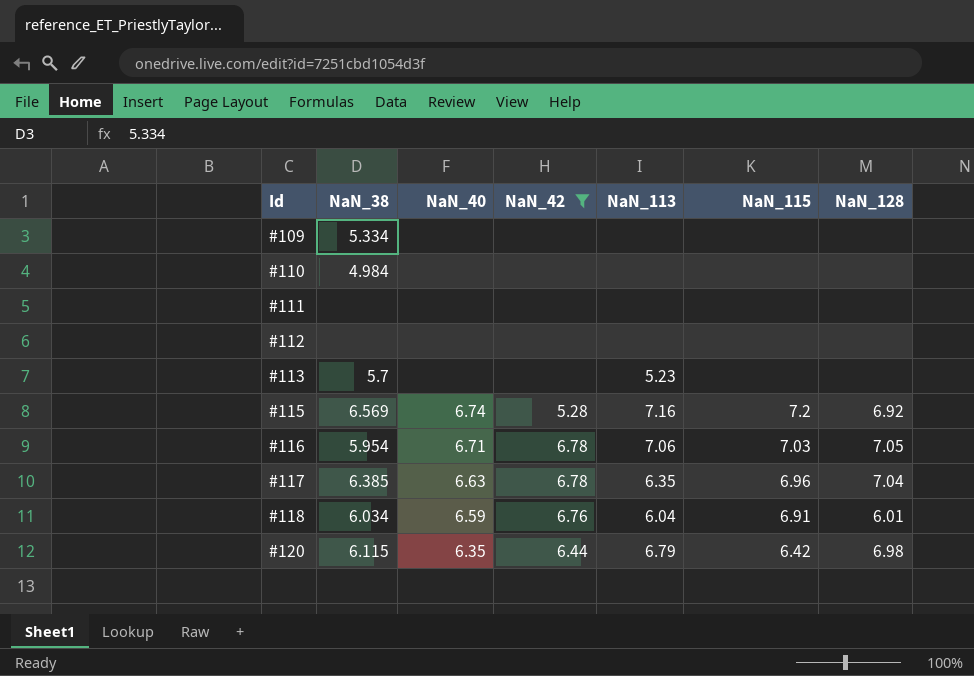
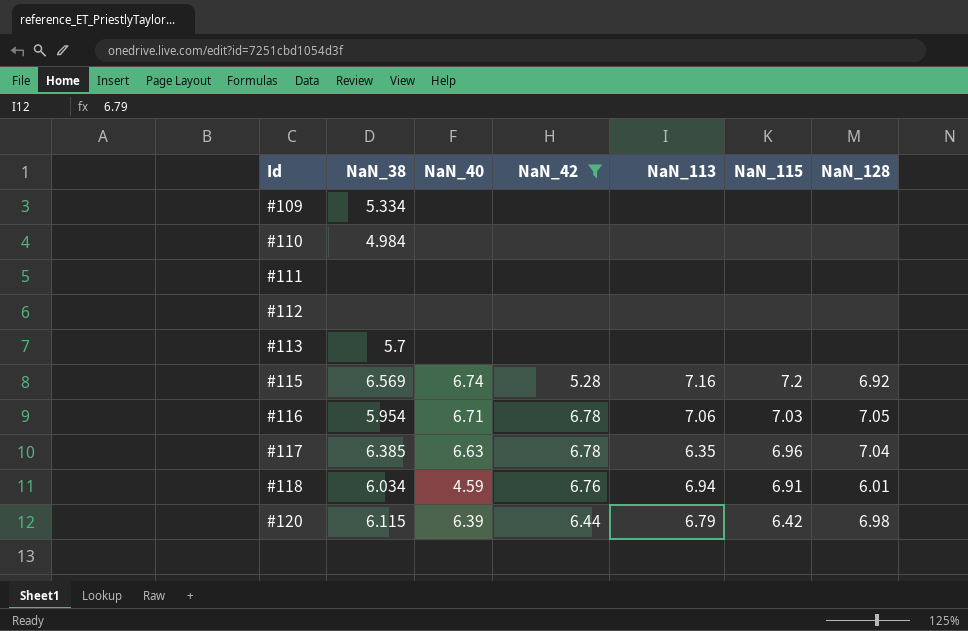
#113 | NaN_113: 5.23 -> none
#118 | NaN_40: 6.59 -> 4.59
#118 | NaN_113: 6.04 -> 6.94
#120 | NaN_40: 6.35 -> 6.39

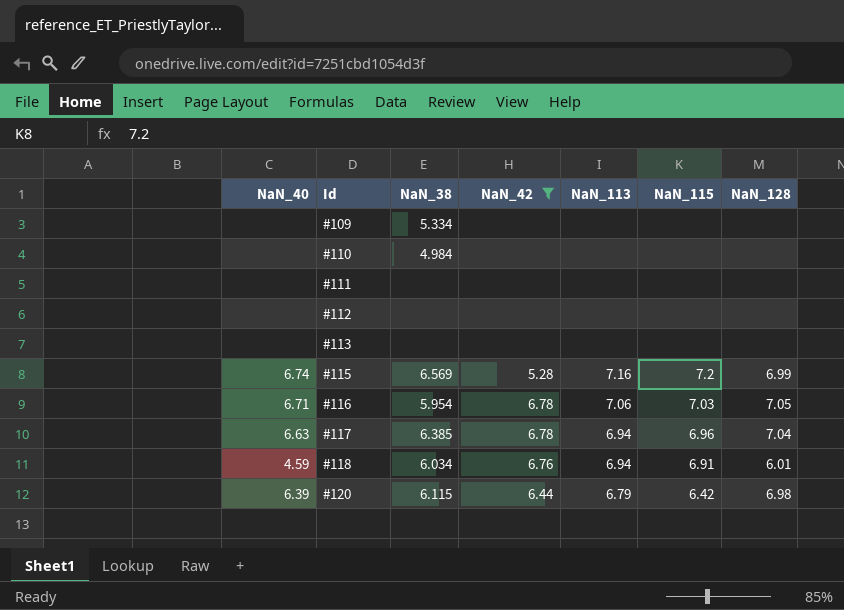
column NaN_40 | position: 3 -> 1
#113 | NaN_38: 5.7 -> none
#115 | NaN_128: 6.92 -> 6.99
#117 | NaN_113: 6.35 -> 6.94

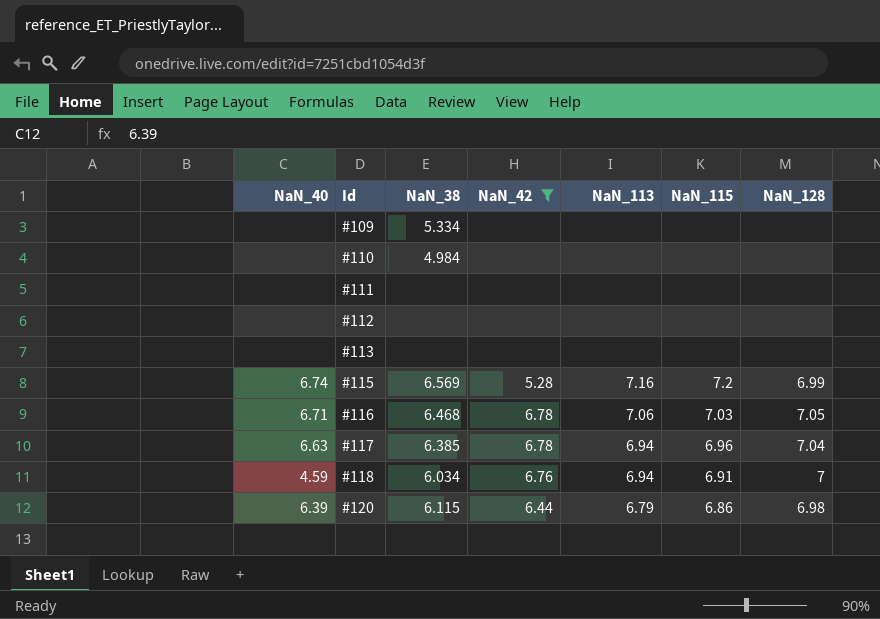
#116 | NaN_38: 5.954 -> 6.468
#118 | NaN_128: 6.01 -> 7
#120 | NaN_115: 6.42 -> 6.86

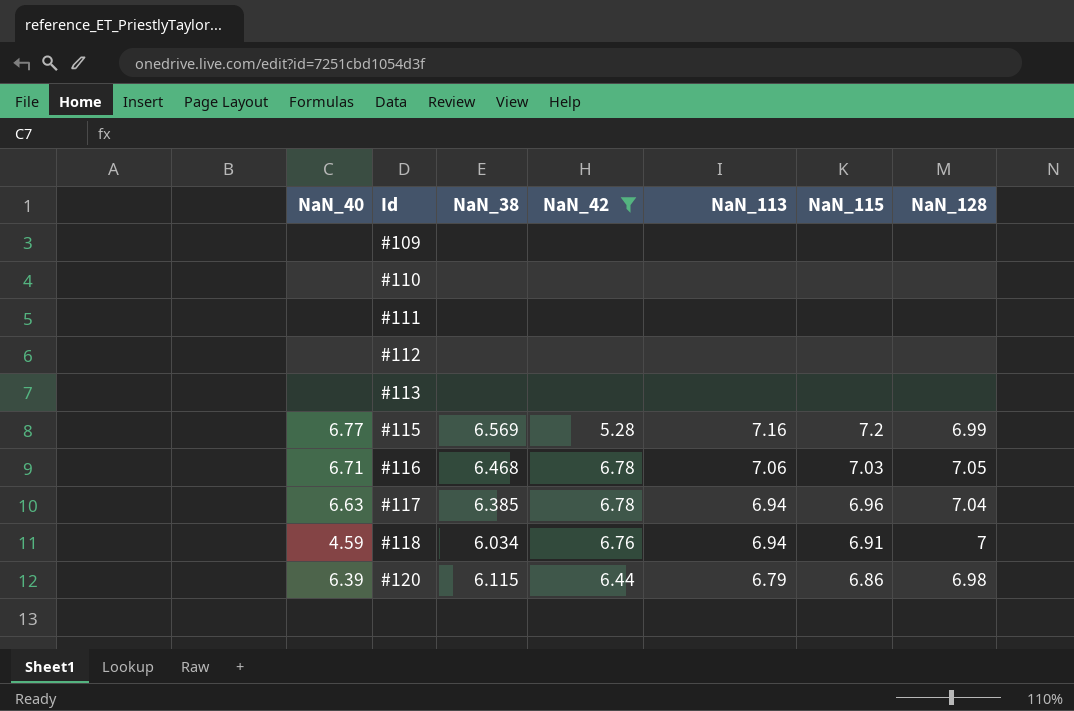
#109 | NaN_38: 5.334 -> none
#110 | NaN_38: 4.984 -> none
#115 | NaN_40: 6.74 -> 6.77

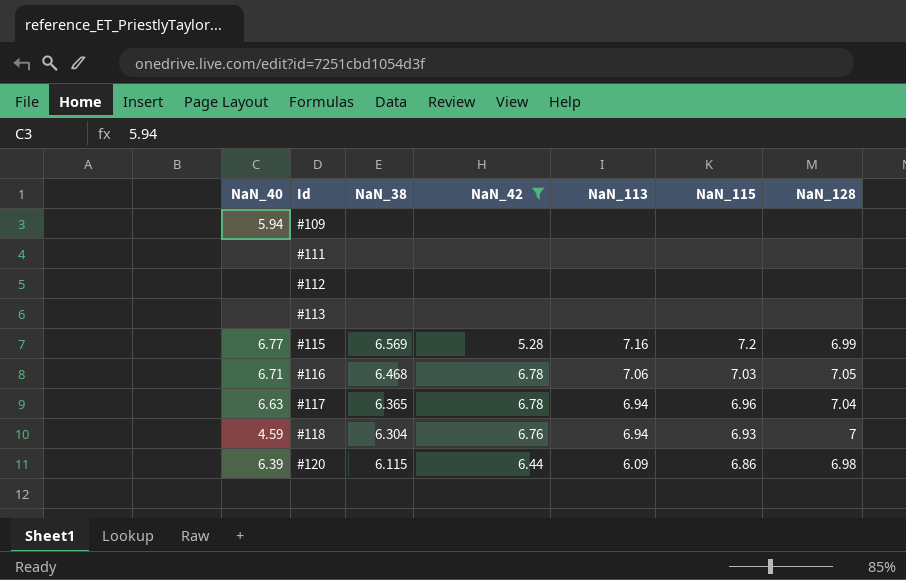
row #110: none | none | none | none | none | none -> none
#109 | NaN_40: none -> 5.94
#117 | NaN_38: 6.385 -> 6.365
#118 | NaN_38: 6.034 -> 6.304
#118 | NaN_115: 6.91 -> 6.93
#120 | NaN_113: 6.79 -> 6.09

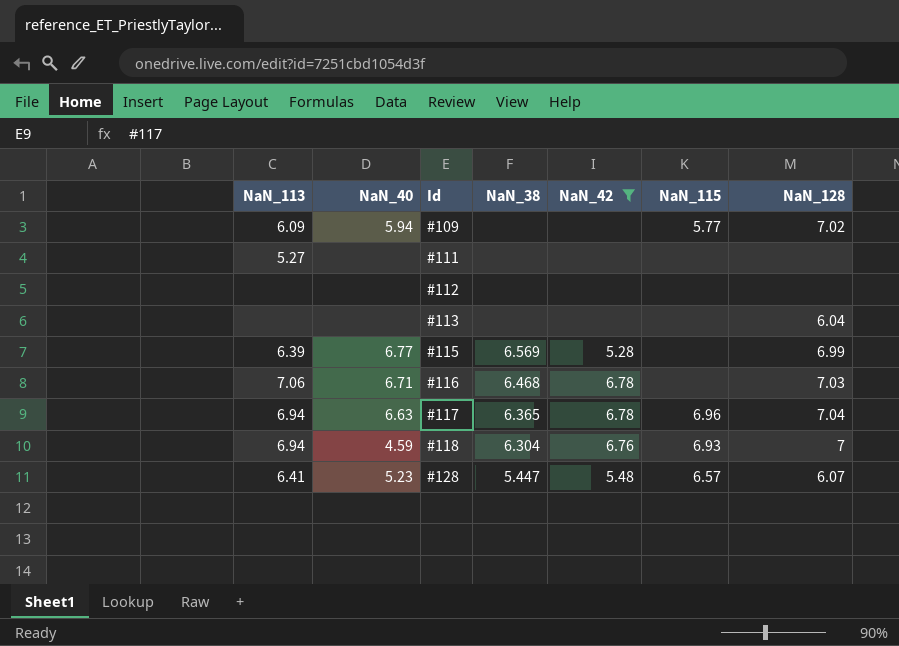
column NaN_113 | position: 5 -> 1
row #120: 6.39 | 6.115 | 6.44 | 6.09 | 6.86 | 6.98 -> none
#109 | NaN_113: none -> 6.09
#109 | NaN_115: none -> 5.77
#109 | NaN_128: none -> 7.02
#111 | NaN_113: none -> 5.27
#113 | NaN_128: none -> 6.04
#115 | NaN_113: 7.16 -> 6.39
#115 | NaN_115: 7.2 -> none
#116 | NaN_115: 7.03 -> none
#116 | NaN_128: 7.05 -> 7.03
row #128: none -> 6.41 | 5.23 | 5.447 | 5.48 | 6.57 | 6.07

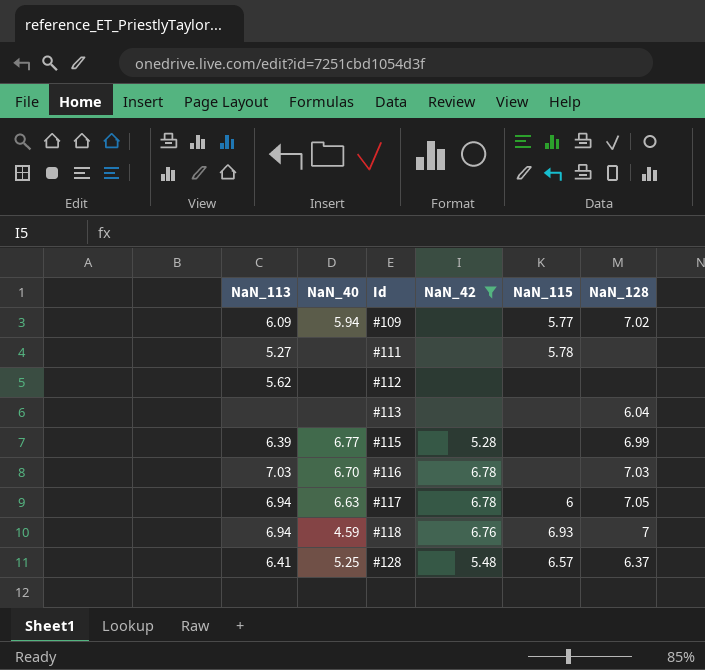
column NaN_38 | position: 4 -> none
#111 | NaN_115: none -> 5.78
#112 | NaN_113: none -> 5.62
#116 | NaN_113: 7.06 -> 7.03
#116 | NaN_40: 6.71 -> 6.70
#117 | NaN_115: 6.96 -> 6
#117 | NaN_128: 7.04 -> 7.05
#128 | NaN_40: 5.23 -> 5.25
#128 | NaN_128: 6.07 -> 6.37

